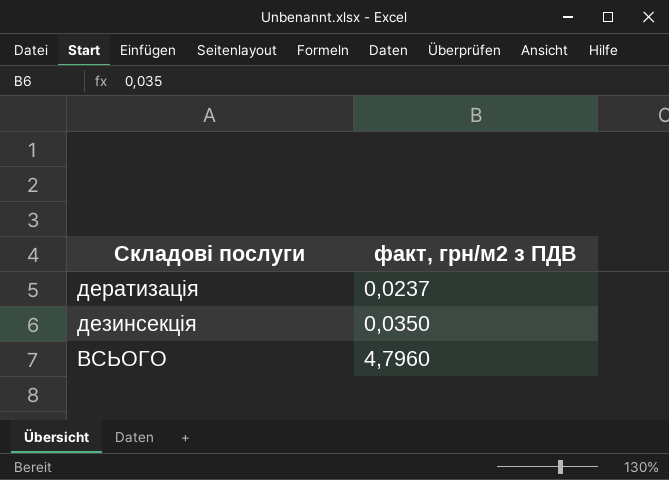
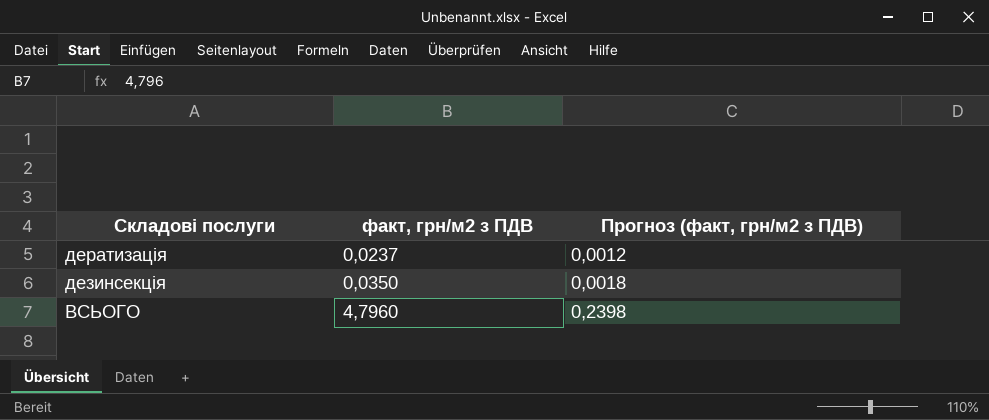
column Прогноз (факт, грн/м2 з ПДВ) | formula: none -> [факт, грн/м2 з ПДВ] * 0,05

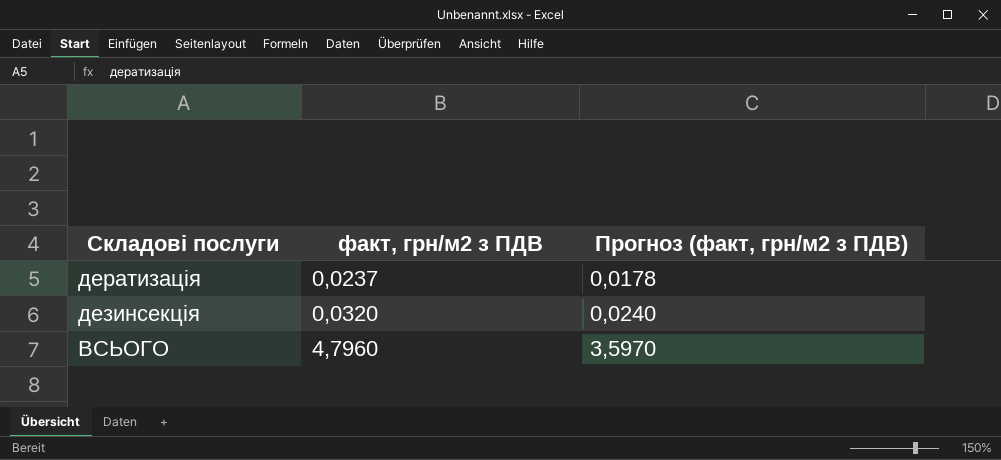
column Прогноз (факт, грн/м2 з ПДВ) | formula: [факт, грн/м2 з ПДВ] * 0,05 -> [факт, грн/м2 з ПДВ] * 0,75
дезинсекція | факт, грн/м2 з ПДВ: 0,0350 -> 0,0320

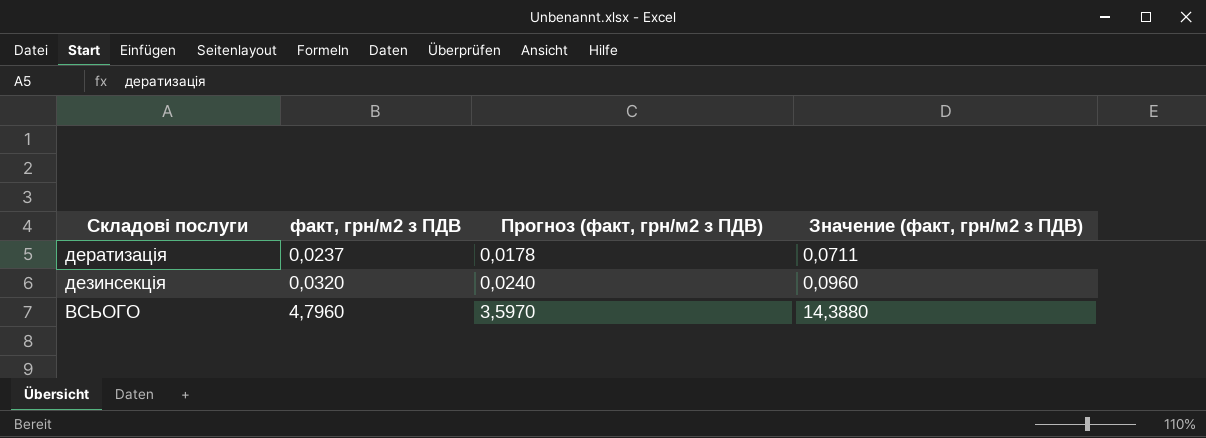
column Значение (факт, грн/м2 з ПДВ) | formula: none -> [факт, грн/м2 з ПДВ] * 3

